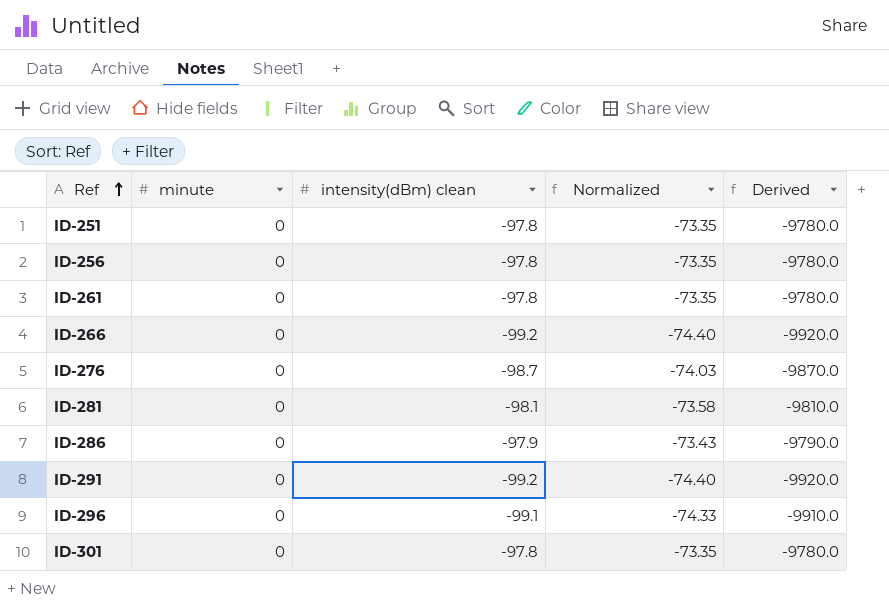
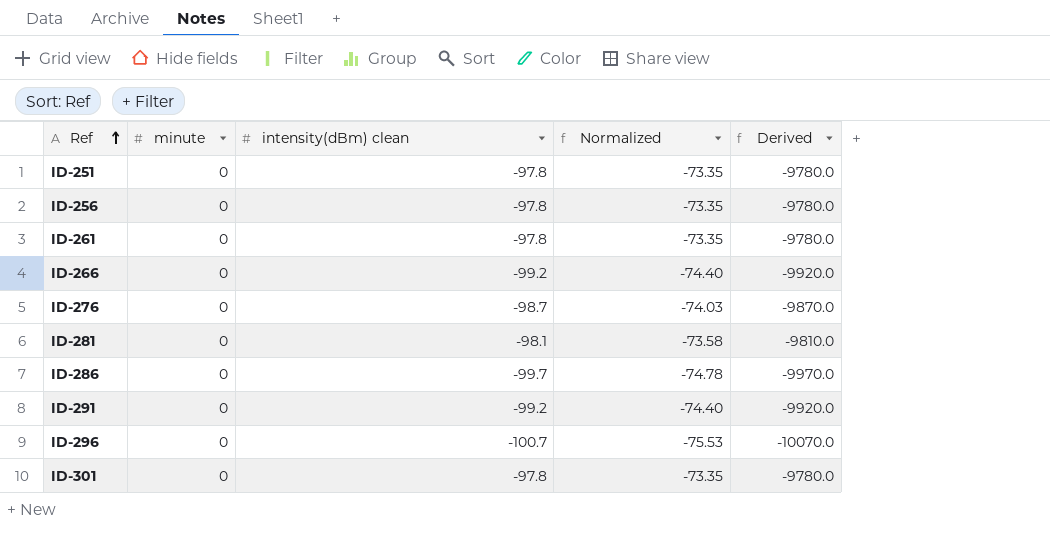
ID-286 | intensity(dBm) clean: -97.9 -> -99.7
ID-286 | Normalized: -73.43 -> -74.78
ID-286 | Derived: -9790.0 -> -9970.0
ID-296 | intensity(dBm) clean: -99.1 -> -100.7
ID-296 | Normalized: -74.33 -> -75.53
ID-296 | Derived: -9910.0 -> -10070.0

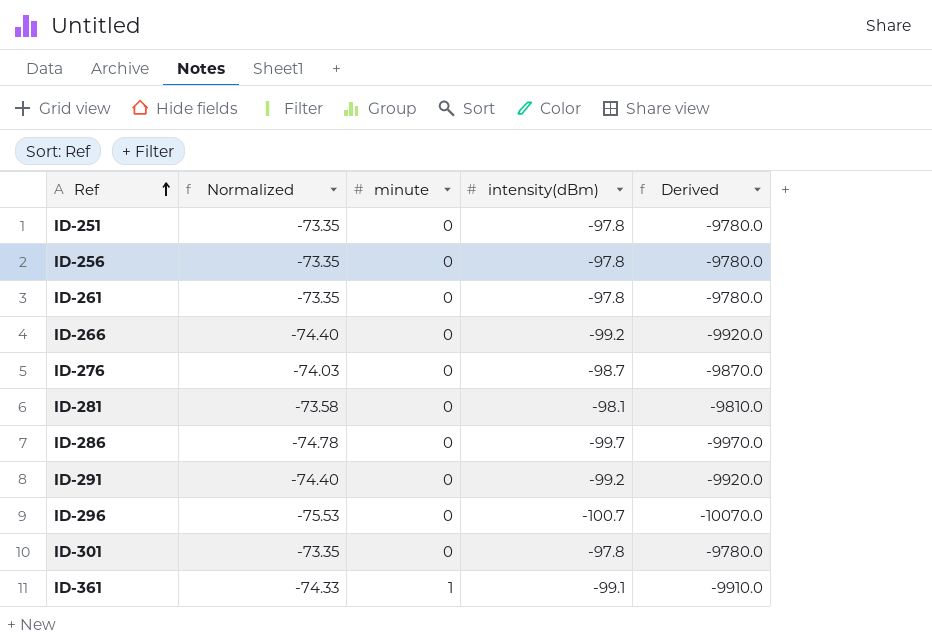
column Normalized | position: 4 -> 2
column name: intensity(dBm) clean -> intensity(dBm)
row ID-361: none -> -74.33 | 1 | -99.1 | -9910.0

